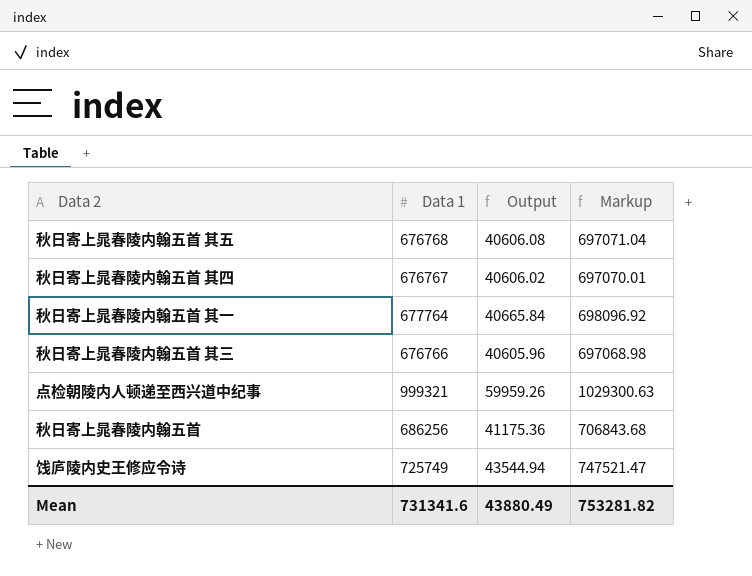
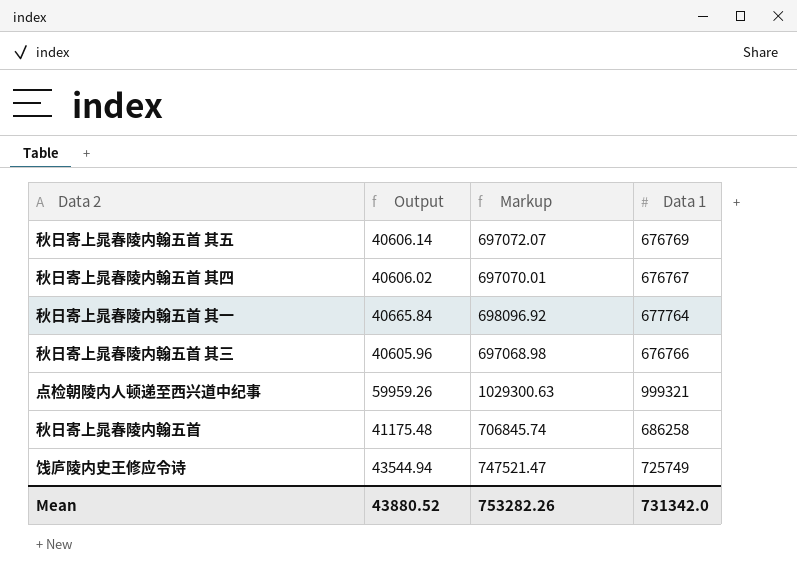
column Data 1 | position: 2 -> 4
秋日寄上晁春陵内翰五首 其五 | Output: 40606.08 -> 40606.14
秋日寄上晁春陵内翰五首 其五 | Markup: 697071.04 -> 697072.07
秋日寄上晁春陵内翰五首 其五 | Data 1: 676768 -> 676769
秋日寄上晁春陵内翰五首 | Output: 41175.36 -> 41175.48
秋日寄上晁春陵内翰五首 | Markup: 706843.68 -> 706845.74
秋日寄上晁春陵内翰五首 | Data 1: 686256 -> 686258
Mean | Output: 43880.49 -> 43880.52
Mean | Markup: 753281.82 -> 753282.26
Mean | Data 1: 731341.6 -> 731342.0

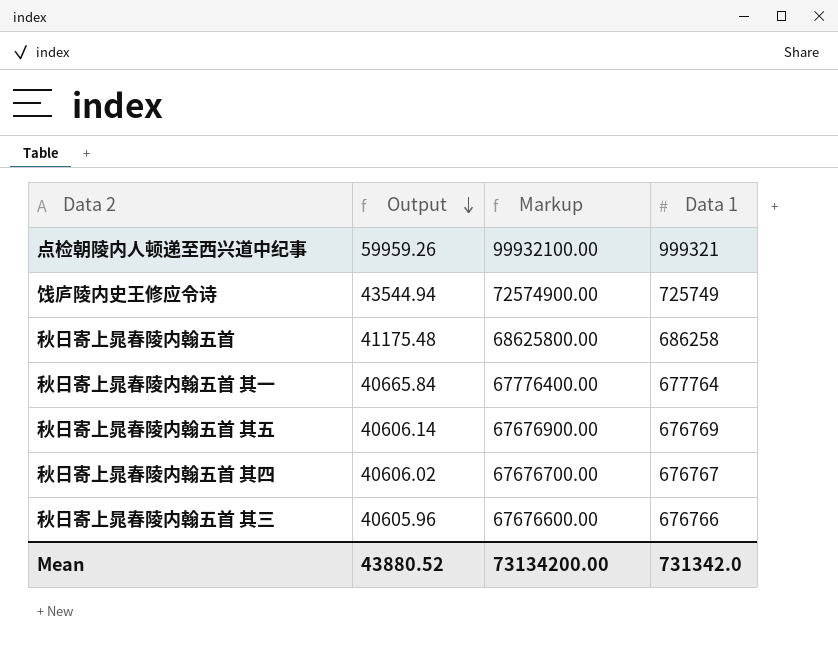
row order: none -> Output descending
column Markup | formula: [Data 1] * 1.03 -> [Data 1] * 100
Mean | Markup: 753282.26 -> 73134200.00

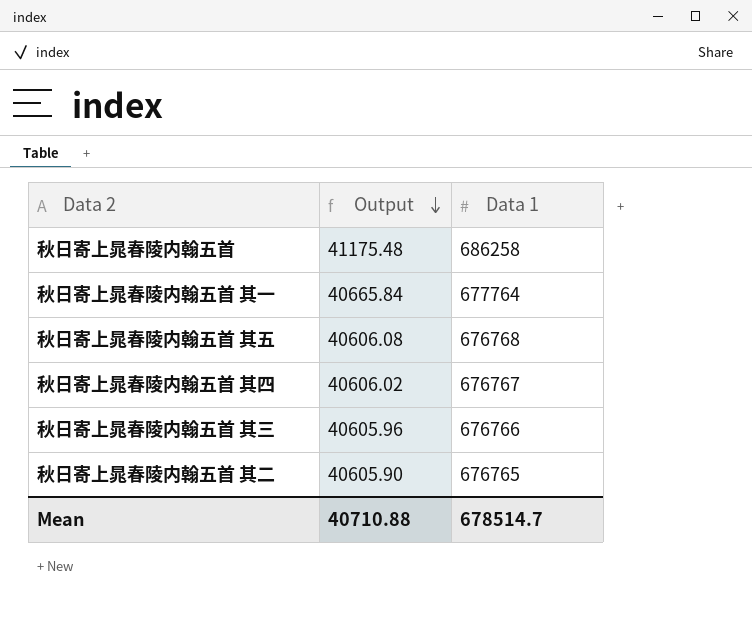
column Markup | formula: [Data 1] * 100 -> none
row 点检朝陵内人顿递至西兴道中纪事: 59959.26 | 99932100.00 | 999321 -> none
row 饯庐陵内史王修应令诗: 43544.94 | 72574900.00 | 725749 -> none
秋日寄上晁春陵内翰五首 其五 | Output: 40606.14 -> 40606.08
秋日寄上晁春陵内翰五首 其五 | Data 1: 676769 -> 676768
row 秋日寄上晁春陵内翰五首 其二: none -> 40605.90 | 676765
Mean | Output: 43880.52 -> 40710.88
Mean | Data 1: 731342.0 -> 678514.7

